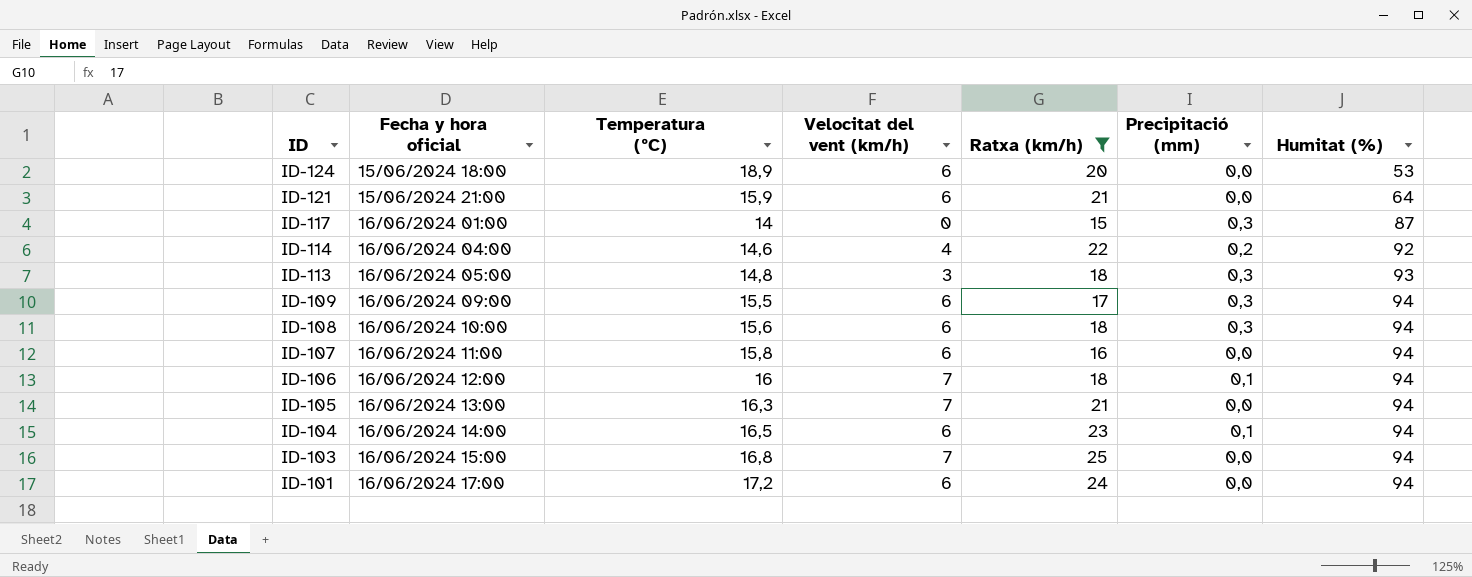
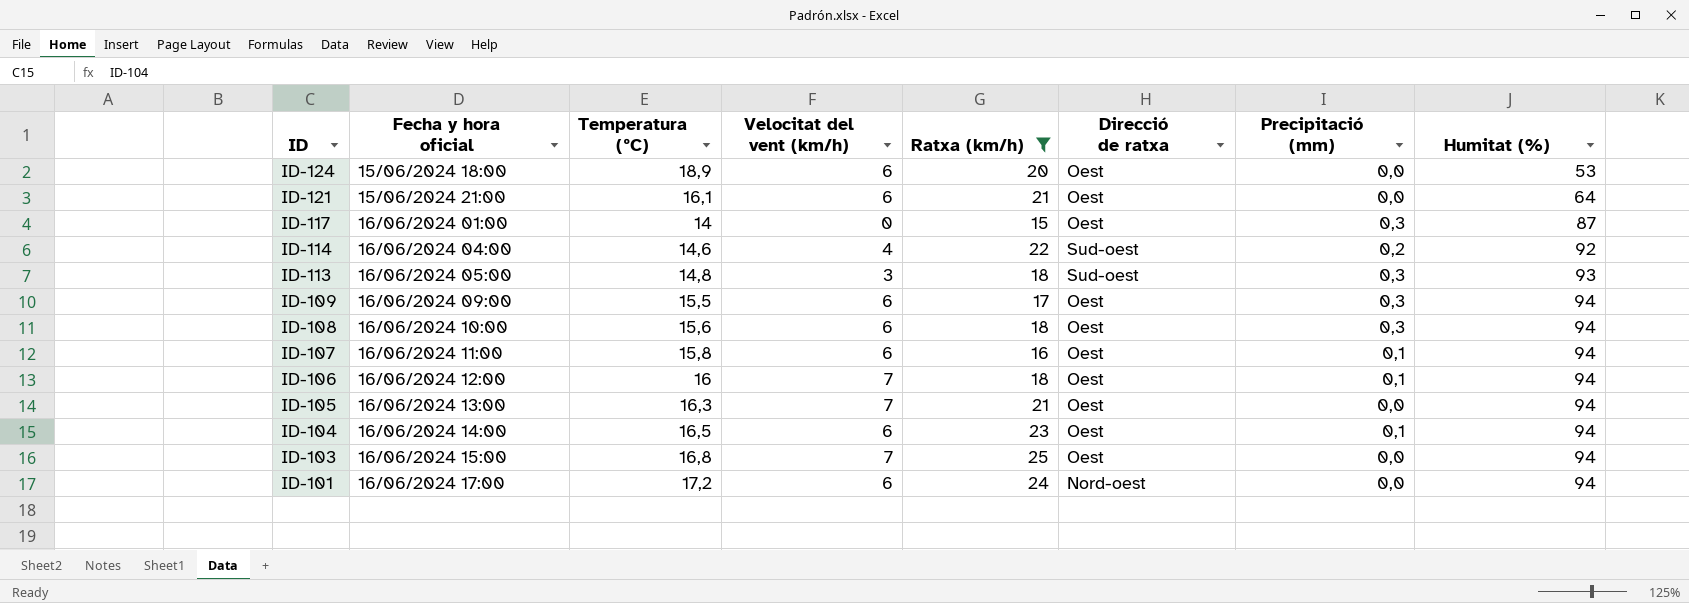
column Direcció de ratxa | position: none -> 6
ID-121 | Temperatura (ºC): 15,9 -> 16,1
ID-107 | Precipitació (mm): 0,0 -> 0,1

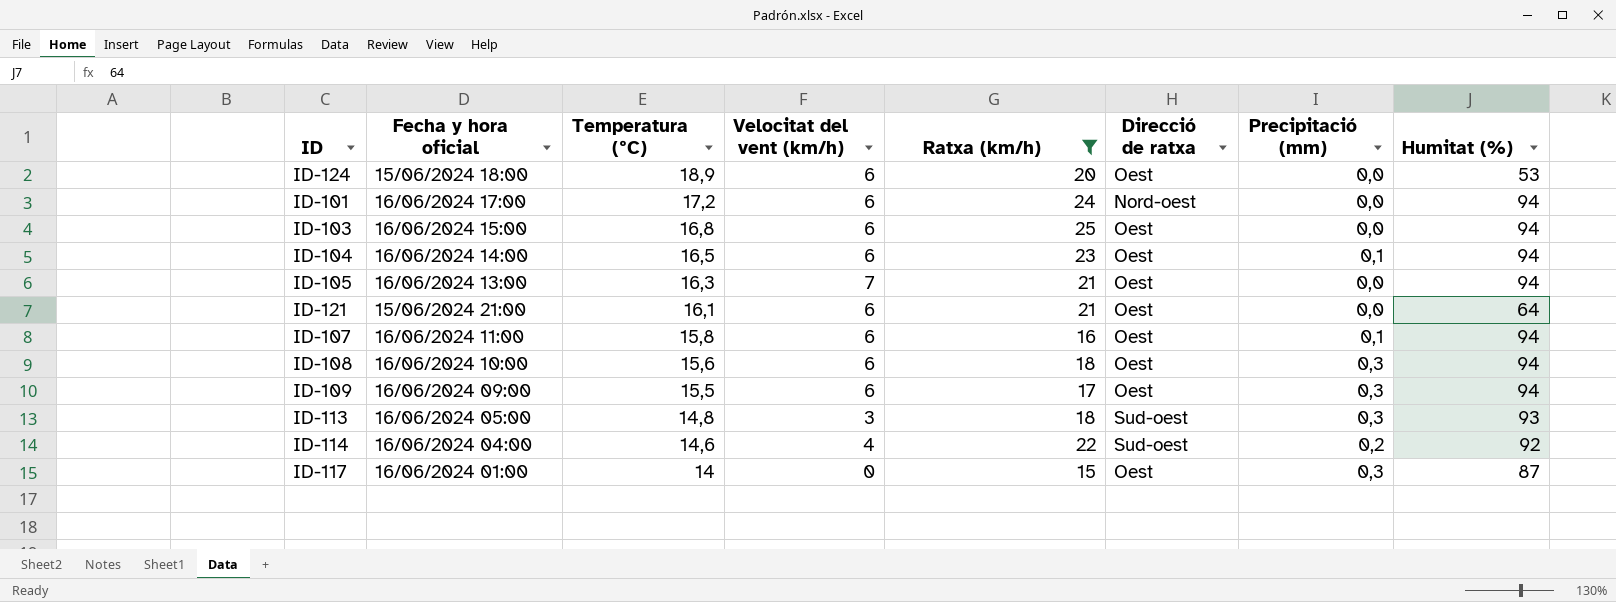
row order: ID descending -> Temperatura (ºC) descending
row ID-106: 16/06/2024 12:00 | 16 | 7 | 18 | Oest | 0,1 | 94 -> none
ID-103 | Velocitat del vent (km/h): 7 -> 6

